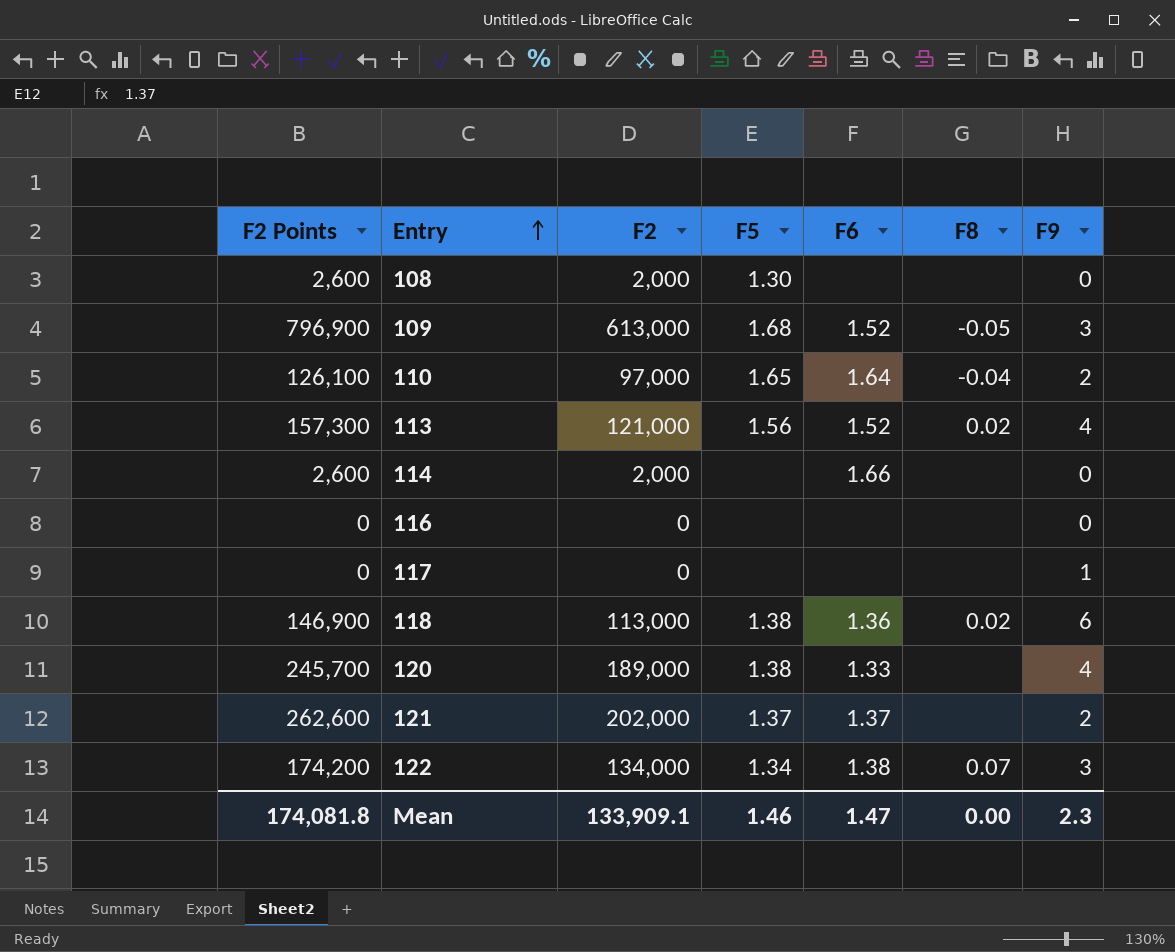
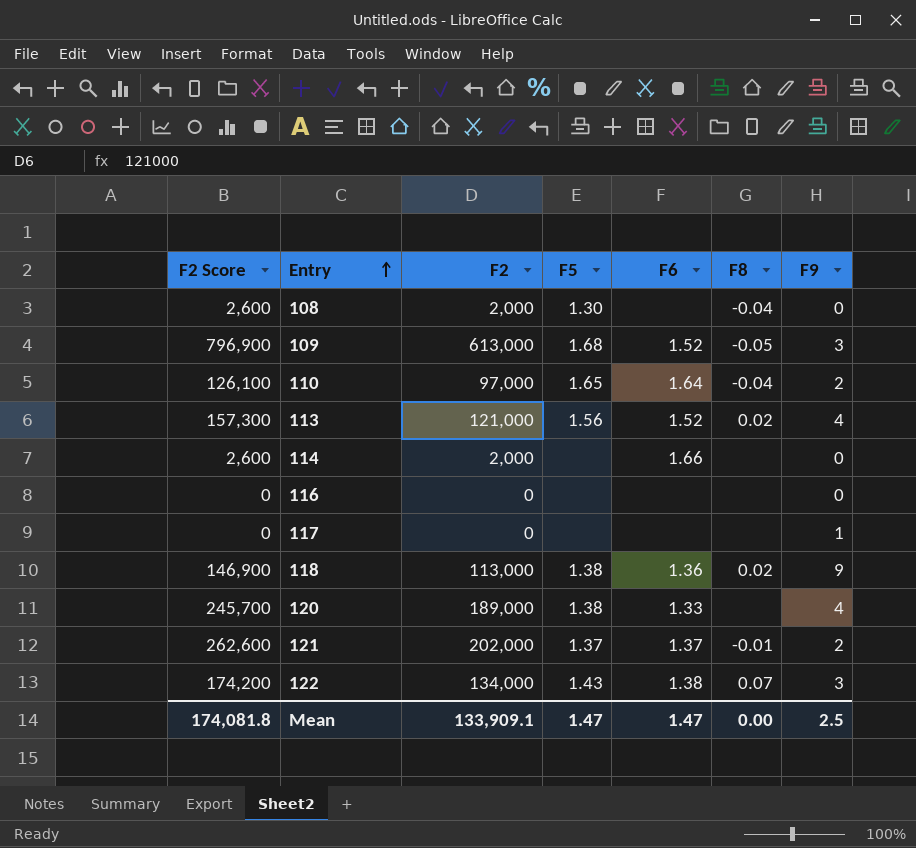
column name: F2 Points -> F2 Score
108 | F8: none -> -0.04
118 | F9: 6 -> 9
121 | F8: none -> -0.01
122 | F5: 1.34 -> 1.43
Mean | F5: 1.46 -> 1.47
Mean | F9: 2.3 -> 2.5

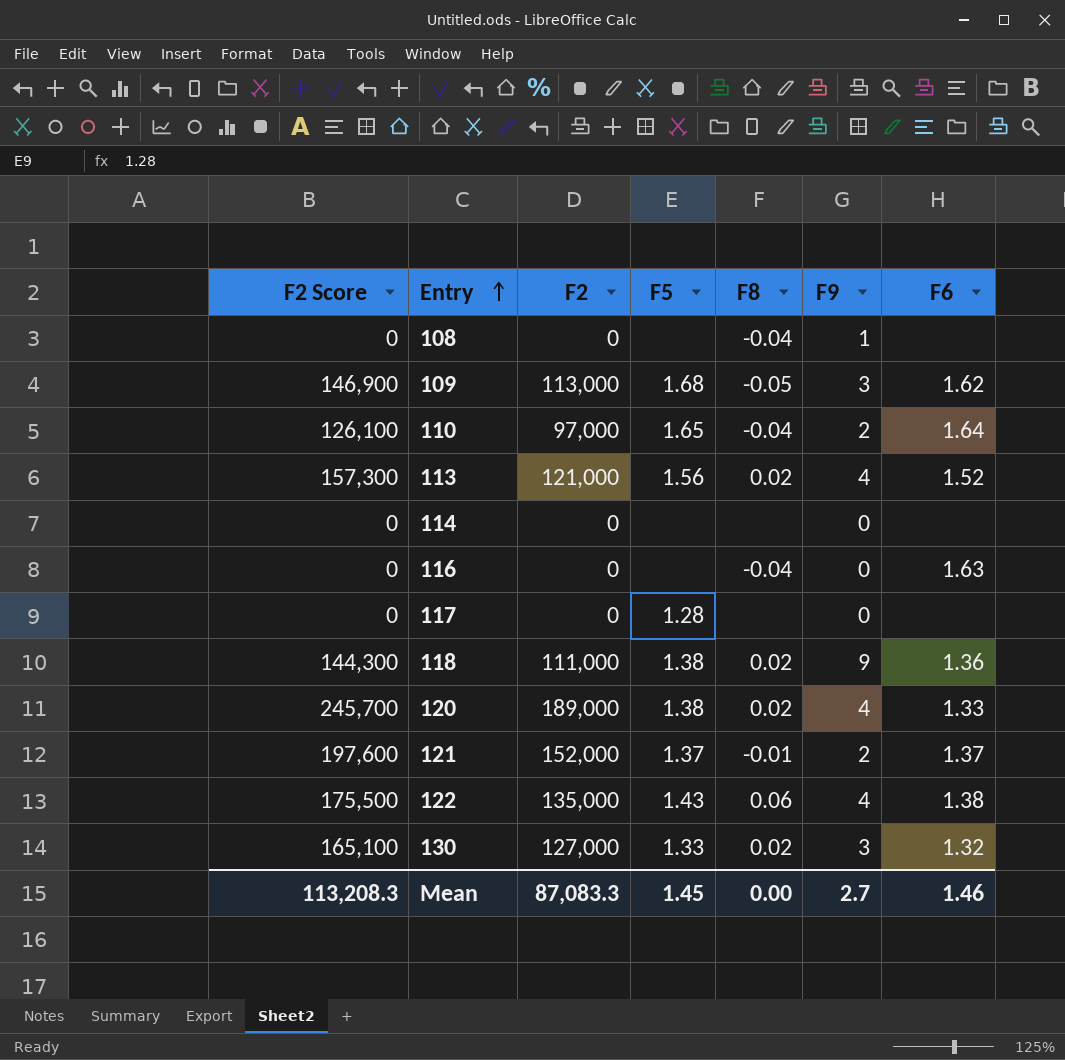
column F6 | position: 5 -> 7
108 | F2 Score: 2,600 -> 0
108 | F2: 2,000 -> 0
108 | F5: 1.30 -> none
108 | F9: 0 -> 1
109 | F2 Score: 796,900 -> 146,900
109 | F2: 613,000 -> 113,000
109 | F6: 1.52 -> 1.62
114 | F2 Score: 2,600 -> 0
114 | F2: 2,000 -> 0
114 | F6: 1.66 -> none
116 | F8: none -> -0.04
116 | F6: none -> 1.63
117 | F5: none -> 1.28
117 | F9: 1 -> 0
118 | F2 Score: 146,900 -> 144,300
118 | F2: 113,000 -> 111,000
120 | F8: none -> 0.02
121 | F2 Score: 262,600 -> 197,600
121 | F2: 202,000 -> 152,000
122 | F2 Score: 174,200 -> 175,500
122 | F2: 134,000 -> 135,000
122 | F8: 0.07 -> 0.06
122 | F9: 3 -> 4
row 130: none -> 165,100 | 127,000 | 1.33 | 0.02 | 3 | 1.32
Mean | F2 Score: 174,081.8 -> 113,208.3
Mean | F2: 133,909.1 -> 87,083.3
Mean | F5: 1.47 -> 1.45
Mean | F9: 2.5 -> 2.7
Mean | F6: 1.47 -> 1.46

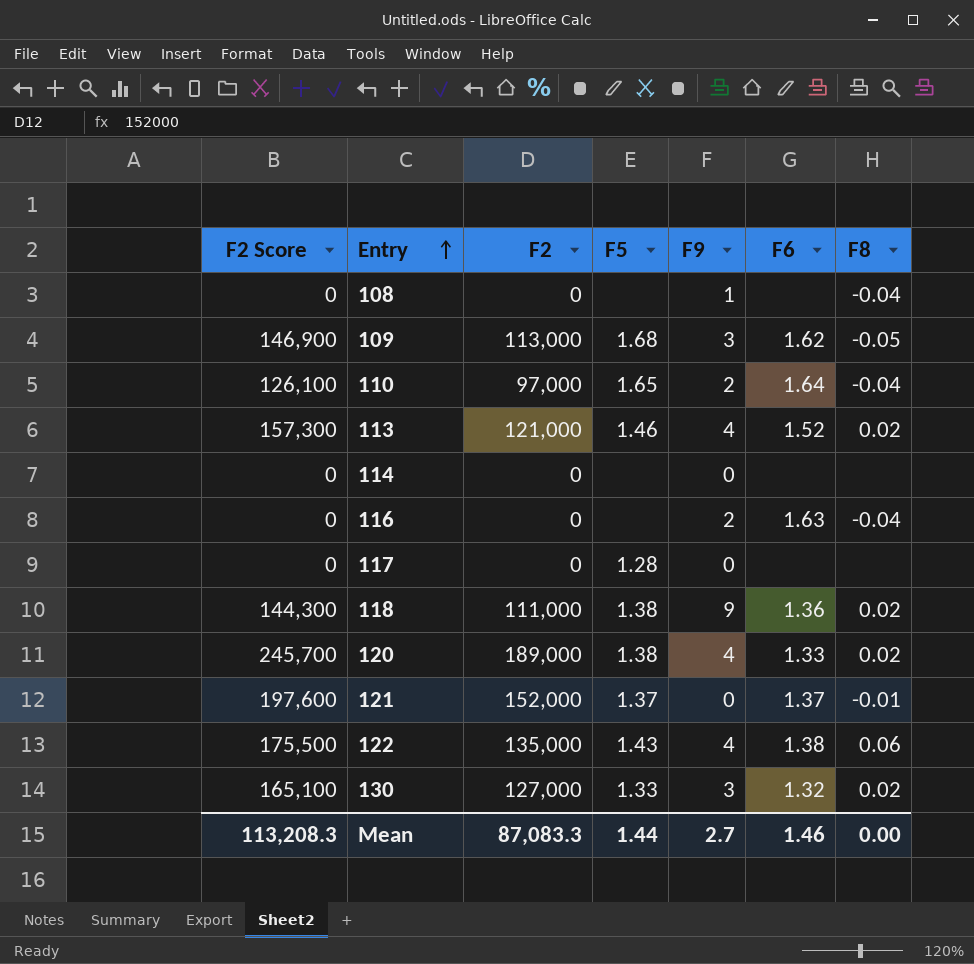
column F8 | position: 5 -> 7
113 | F5: 1.56 -> 1.46
116 | F9: 0 -> 2
121 | F9: 2 -> 0
Mean | F5: 1.45 -> 1.44

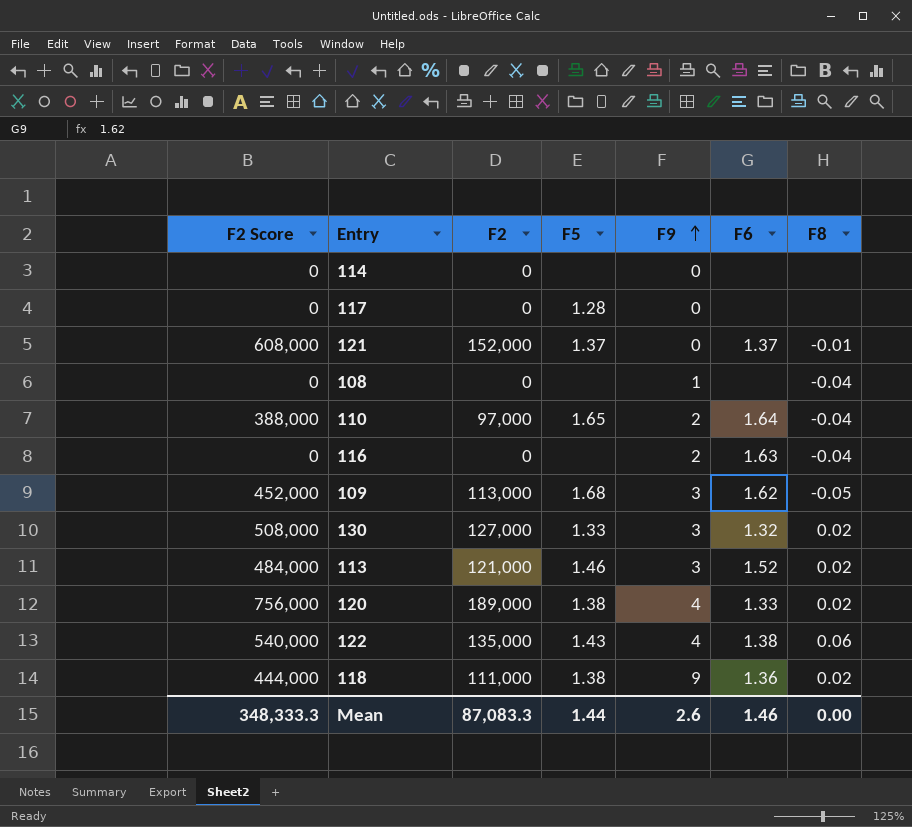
row order: Entry ascending -> F9 ascending
column F2 Score | formula: [F2] * 1.3 -> [F2] * 4
113 | F9: 4 -> 3
Mean | F2 Score: 113,208.3 -> 348,333.3
Mean | F9: 2.7 -> 2.6

